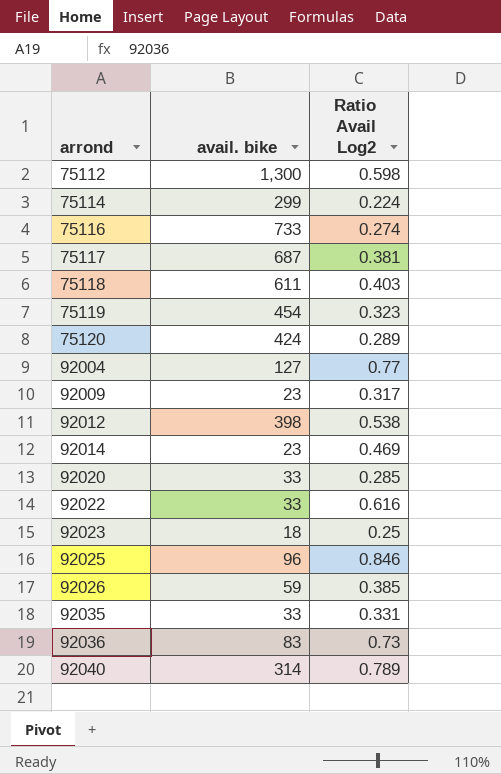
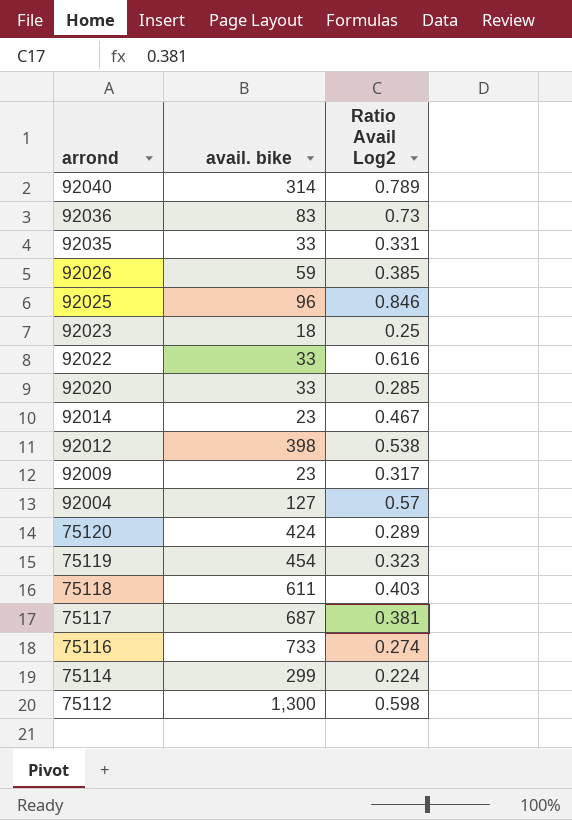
row order: arrond ascending -> arrond descending
92014 | Ratio Avail Log2: 0.469 -> 0.467
92004 | Ratio Avail Log2: 0.77 -> 0.57

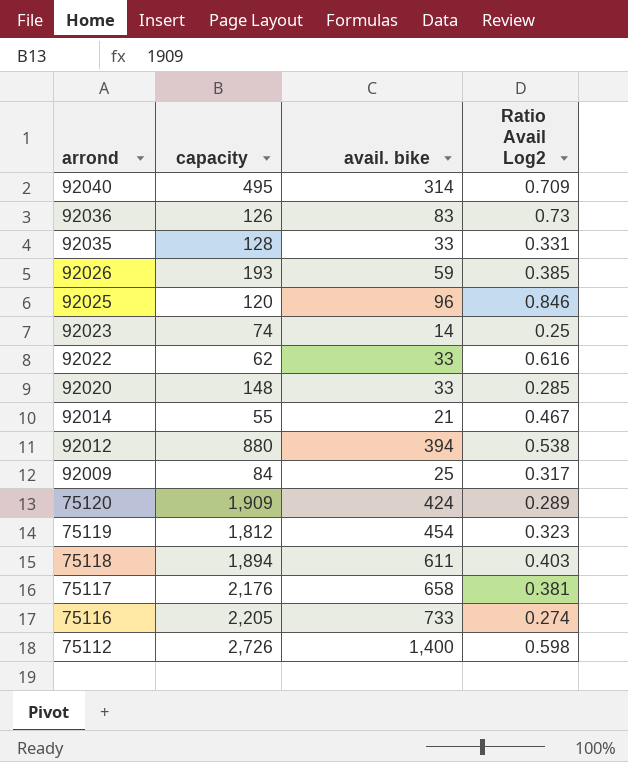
column capacity | position: none -> 2
row 92004: 127 | 0.57 -> none
row 75114: 299 | 0.224 -> none
92040 | Ratio Avail Log2: 0.789 -> 0.709
92023 | avail. bike: 18 -> 14
92014 | avail. bike: 23 -> 21
92012 | avail. bike: 398 -> 394
92009 | avail. bike: 23 -> 25
75117 | avail. bike: 687 -> 658
75112 | avail. bike: 1,300 -> 1,400

